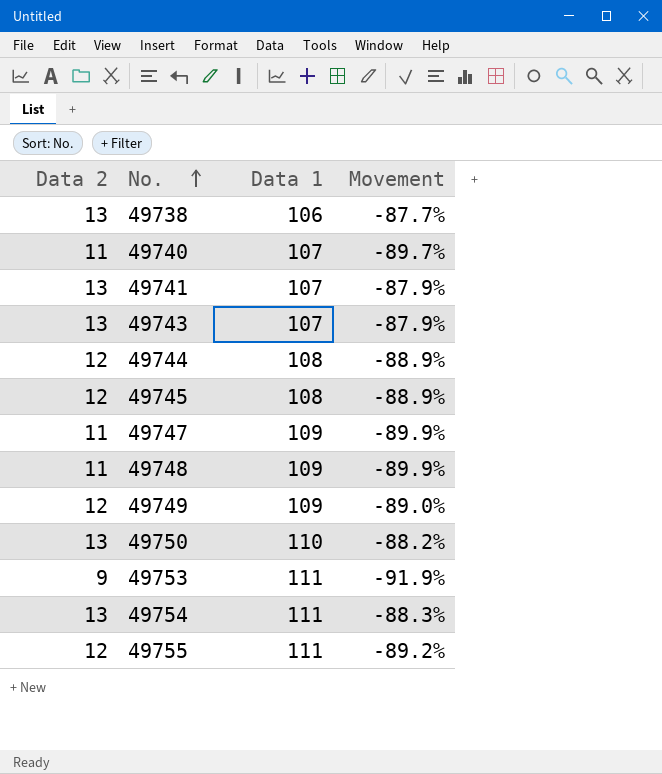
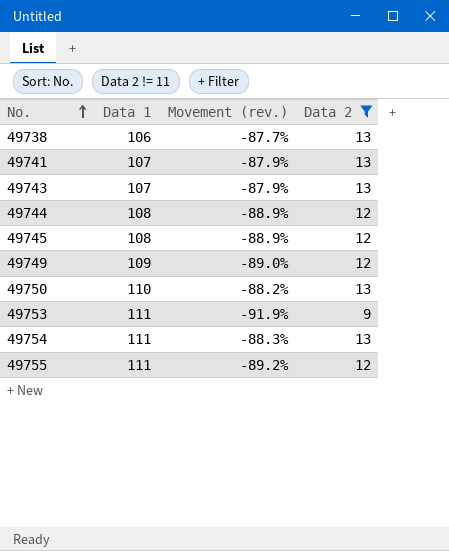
filter: none -> Data 2 != 11
column name: Movement -> Movement (rev.)
column Data 2 | position: 1 -> 4

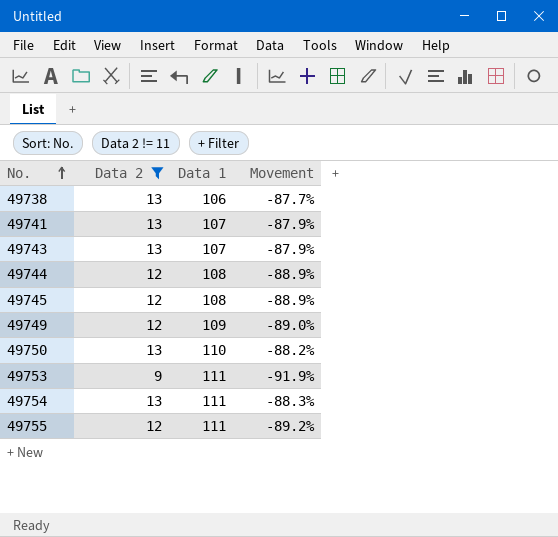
column Data 2 | position: 4 -> 2
column name: Movement (rev.) -> Movement

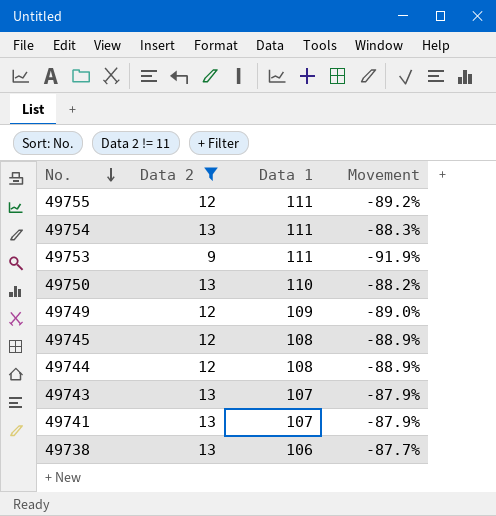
row order: No. ascending -> No. descending

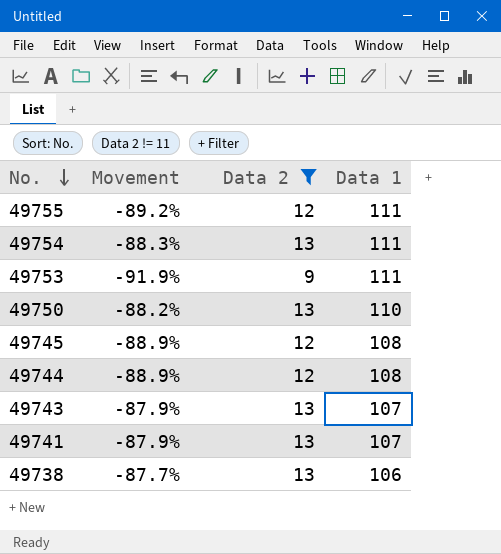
column Movement | position: 4 -> 2
row 49749: 12 | 109 | -89.0% -> none

